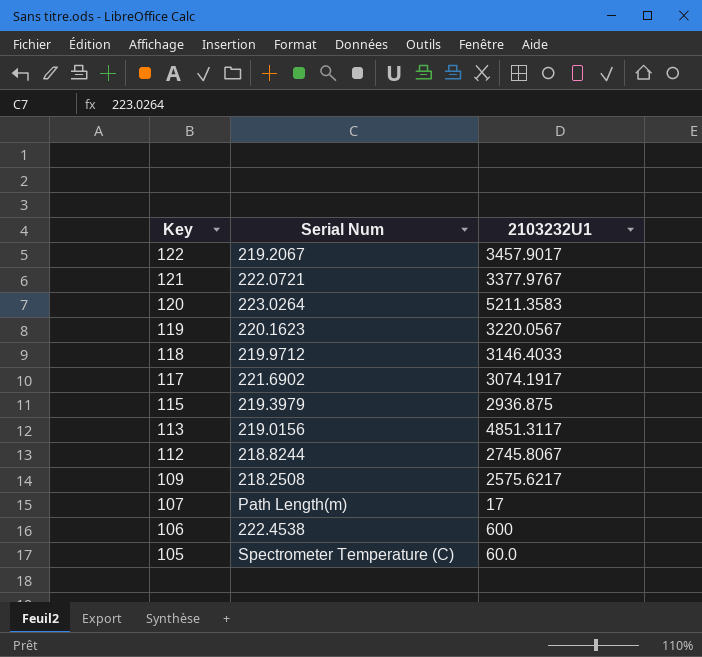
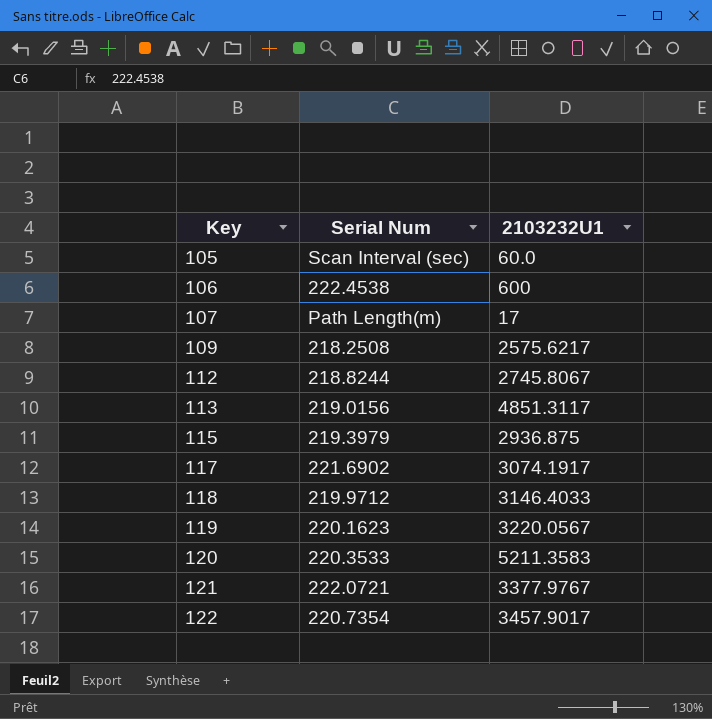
row order: Key descending -> Key ascending
105 | Serial Num: Spectrometer Temperature (C) -> Scan Interval (sec)
120 | Serial Num: 223.0264 -> 220.3533
122 | Serial Num: 219.2067 -> 220.7354

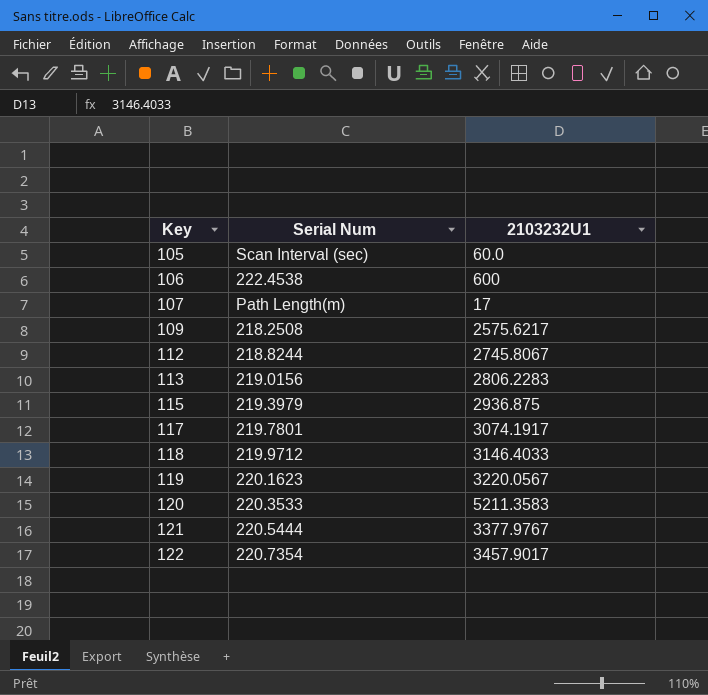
113 | 2103232U1: 4851.3117 -> 2806.2283
117 | Serial Num: 221.6902 -> 219.7801
121 | Serial Num: 222.0721 -> 220.5444

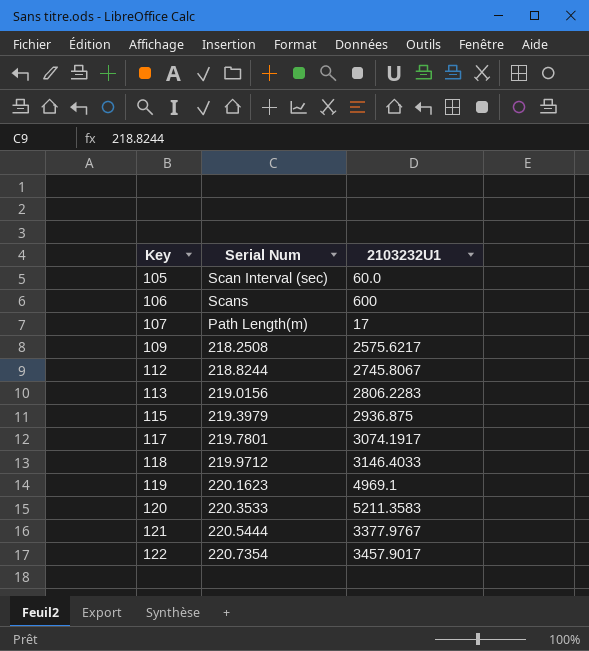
106 | Serial Num: 222.4538 -> Scans
119 | 2103232U1: 3220.0567 -> 4969.1

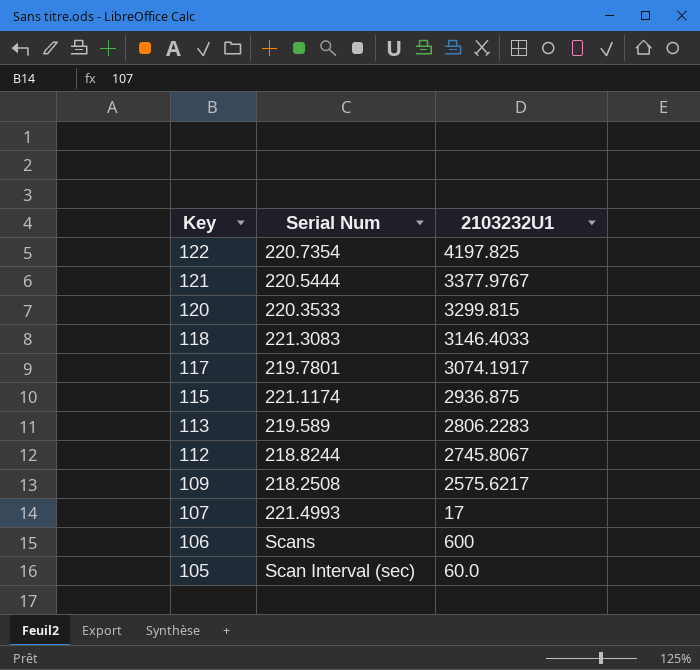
row order: Key ascending -> Key descending
row 119: 220.1623 | 4969.1 -> none
122 | 2103232U1: 3457.9017 -> 4197.825
120 | 2103232U1: 5211.3583 -> 3299.815
118 | Serial Num: 219.9712 -> 221.3083
115 | Serial Num: 219.3979 -> 221.1174
113 | Serial Num: 219.0156 -> 219.589
107 | Serial Num: Path Length(m) -> 221.4993

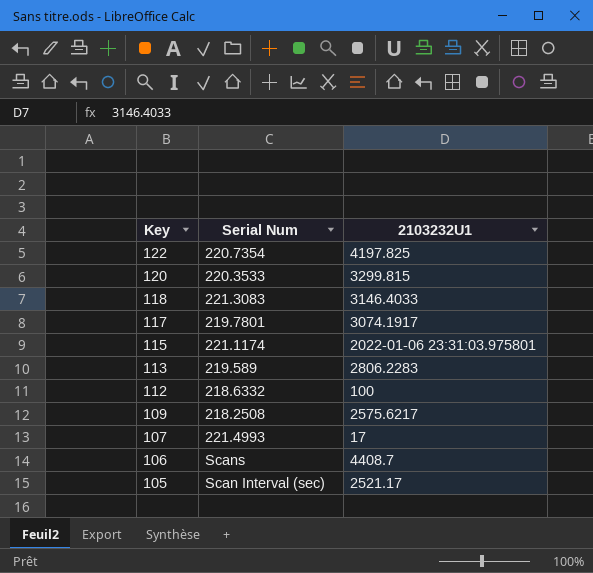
row 121: 220.5444 | 3377.9767 -> none
115 | 2103232U1: 2936.875 -> 2022-01-06 23:31:03.975801
112 | Serial Num: 218.8244 -> 218.6332
112 | 2103232U1: 2745.8067 -> 100
106 | 2103232U1: 600 -> 4408.7
105 | 2103232U1: 60.0 -> 2521.17

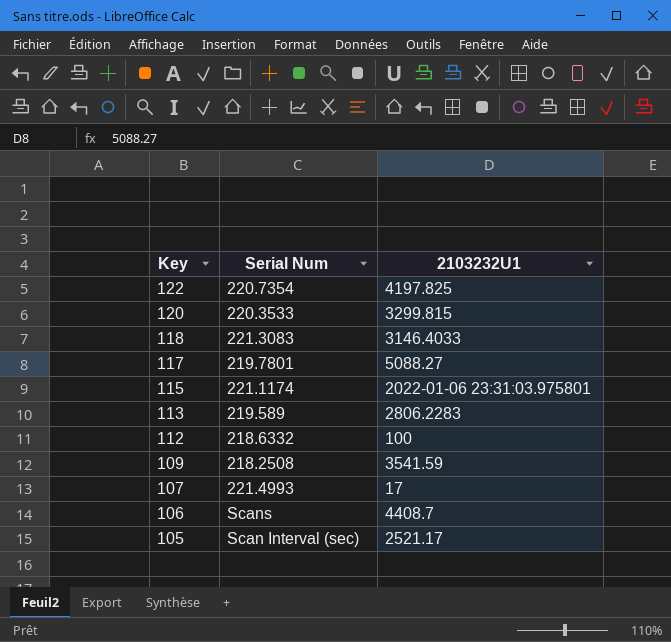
117 | 2103232U1: 3074.1917 -> 5088.27
109 | 2103232U1: 2575.6217 -> 3541.59

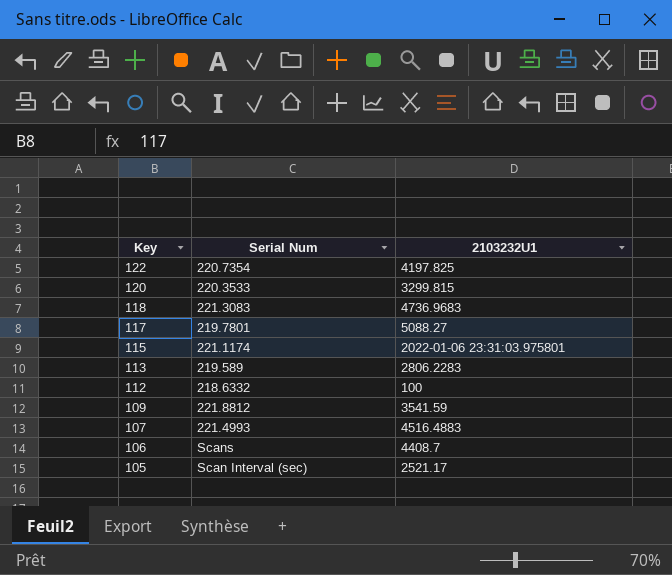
118 | 2103232U1: 3146.4033 -> 4736.9683
109 | Serial Num: 218.2508 -> 221.8812
107 | 2103232U1: 17 -> 4516.4883

